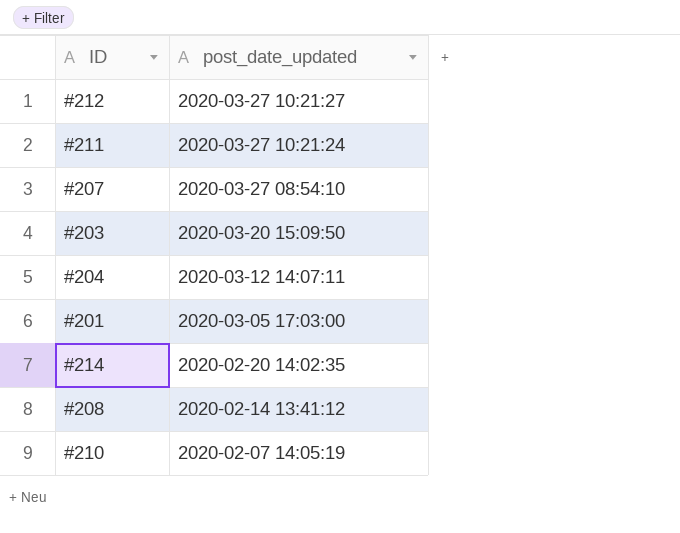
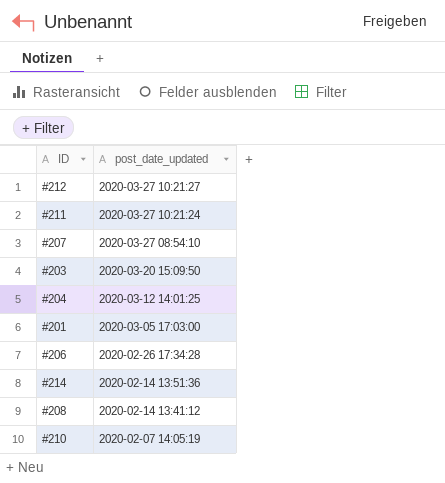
#204 | post_date_updated: 2020-03-12 14:07:11 -> 2020-03-12 14:01:25
row #206: none -> 2020-02-26 17:34:28
#214 | post_date_updated: 2020-02-20 14:02:35 -> 2020-02-14 13:51:36

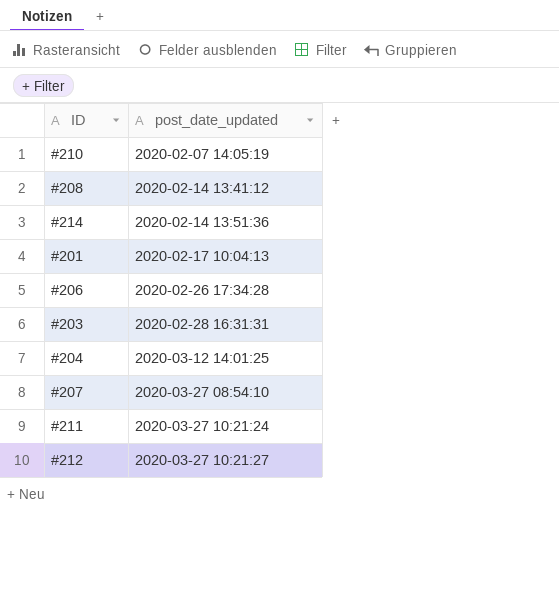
row order: post_date_updated descending -> post_date_updated ascending
#201 | post_date_updated: 2020-03-05 17:03:00 -> 2020-02-17 10:04:13
#203 | post_date_updated: 2020-03-20 15:09:50 -> 2020-02-28 16:31:31

